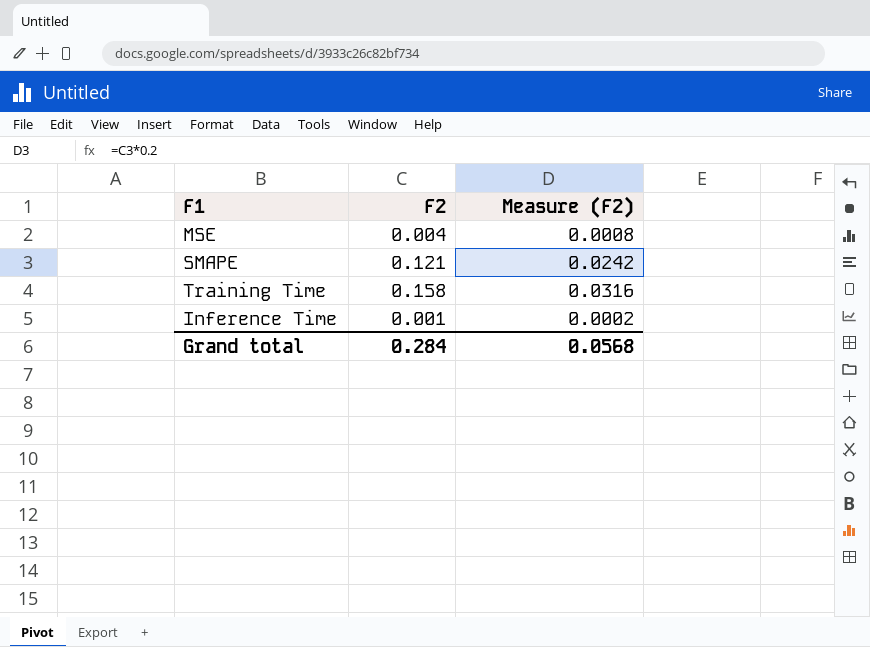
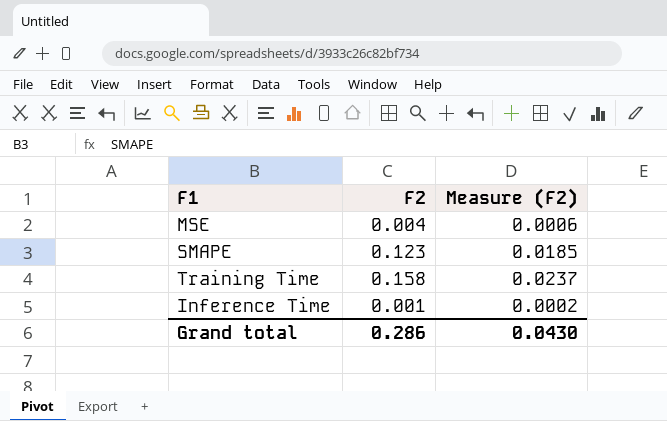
column Measure (F2) | formula: [F2] * 0.2 -> [F2] * 0.15
SMAPE | F2: 0.121 -> 0.123
Grand total | F2: 0.284 -> 0.286
Grand total | Measure (F2): 0.0568 -> 0.0430

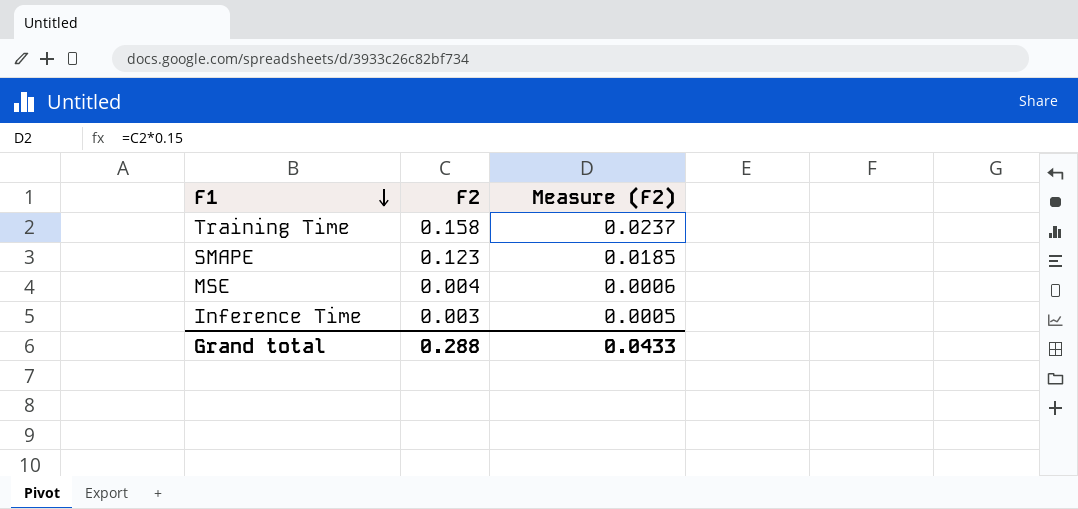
row order: none -> F1 descending
Inference Time | F2: 0.001 -> 0.003
Inference Time | Measure (F2): 0.0002 -> 0.0005
Grand total | F2: 0.286 -> 0.288
Grand total | Measure (F2): 0.0430 -> 0.0433

